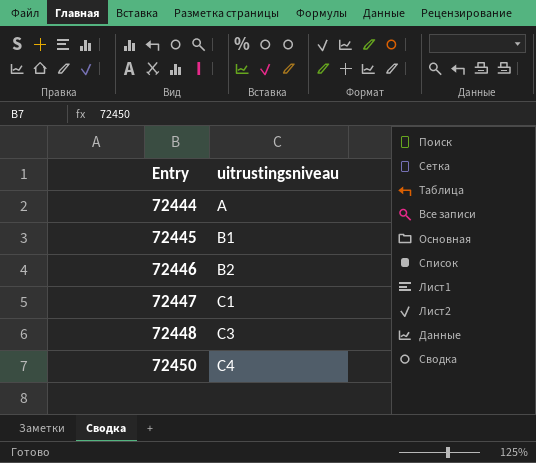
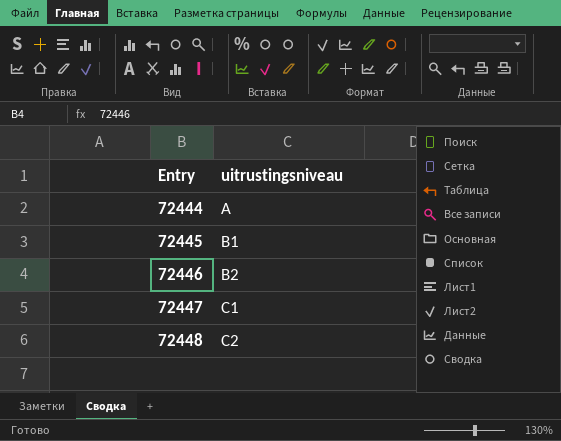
row 72450: C4 -> none
72448 | uitrustingsniveau: C3 -> C2

